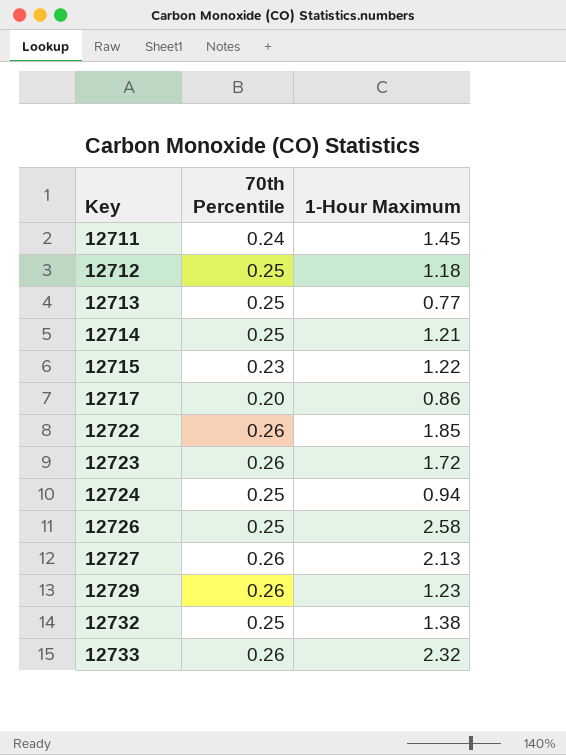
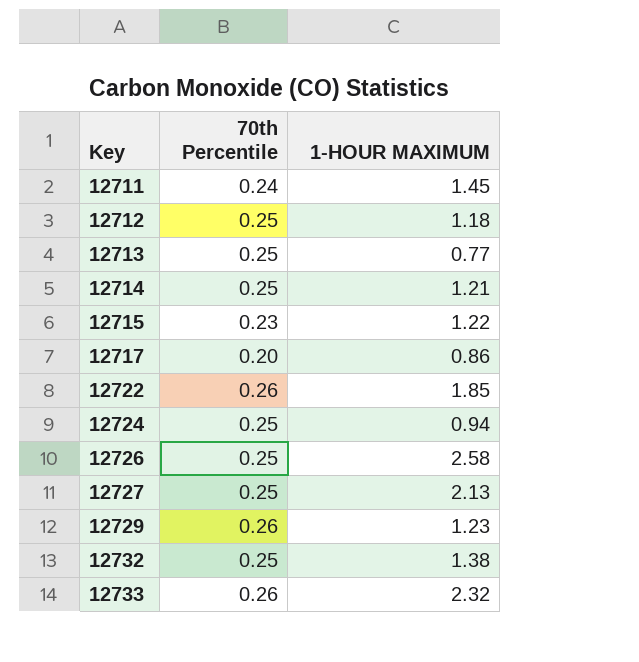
column name: 1-Hour Maximum -> 1-HOUR MAXIMUM
row 12723: 0.26 | 1.72 -> none
12727 | 70th Percentile: 0.26 -> 0.25

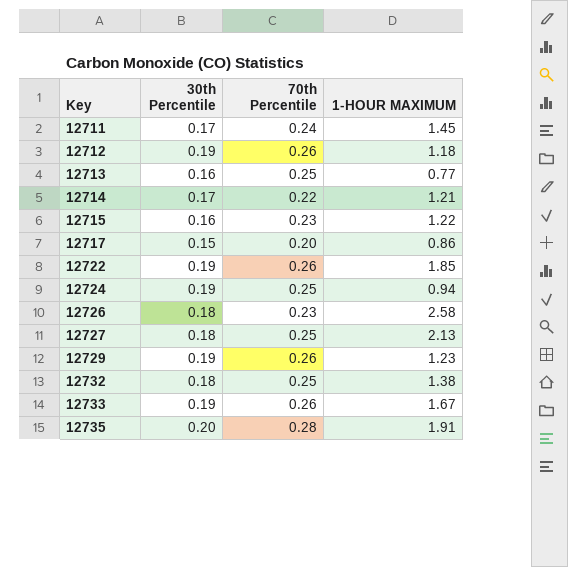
column 30th Percentile | position: none -> 2
12712 | 70th Percentile: 0.25 -> 0.26
12714 | 70th Percentile: 0.25 -> 0.22
12726 | 70th Percentile: 0.25 -> 0.23
12733 | 1-HOUR MAXIMUM: 2.32 -> 1.67
row 12735: none -> 0.20 | 0.28 | 1.91

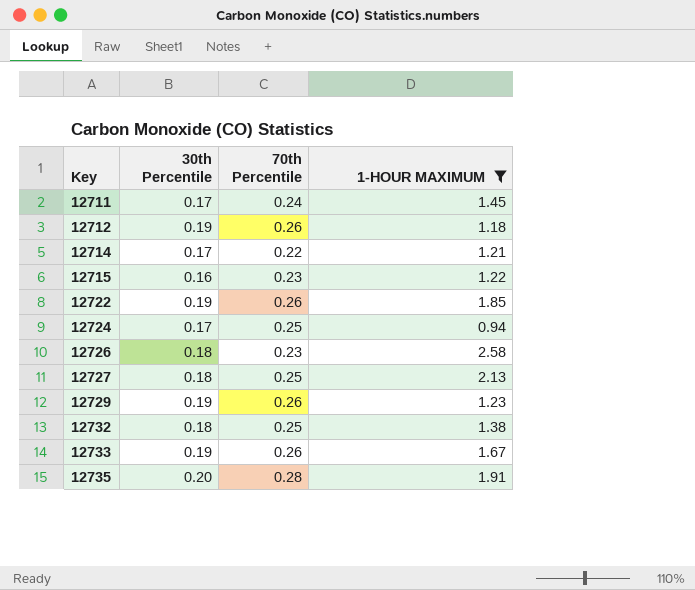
filter: none -> 1-HOUR MAXIMUM >= 0.94
12724 | 30th Percentile: 0.19 -> 0.17

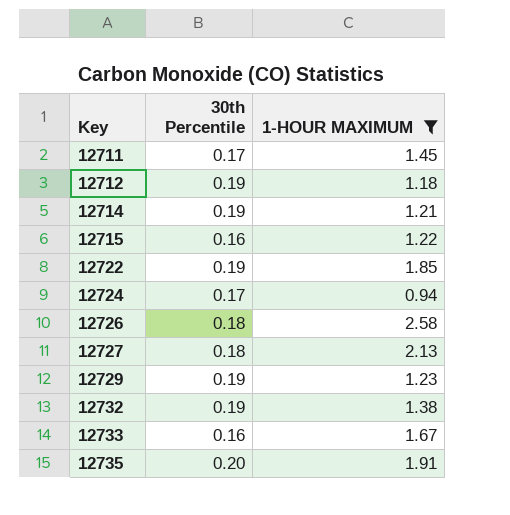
column 70th Percentile | position: 3 -> none
12714 | 30th Percentile: 0.17 -> 0.19
12732 | 30th Percentile: 0.18 -> 0.19
12733 | 30th Percentile: 0.19 -> 0.16

